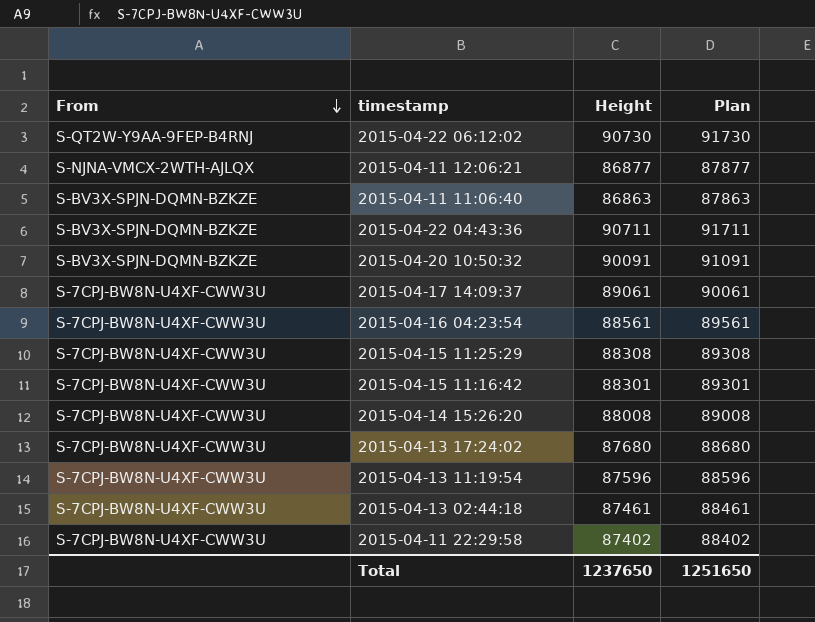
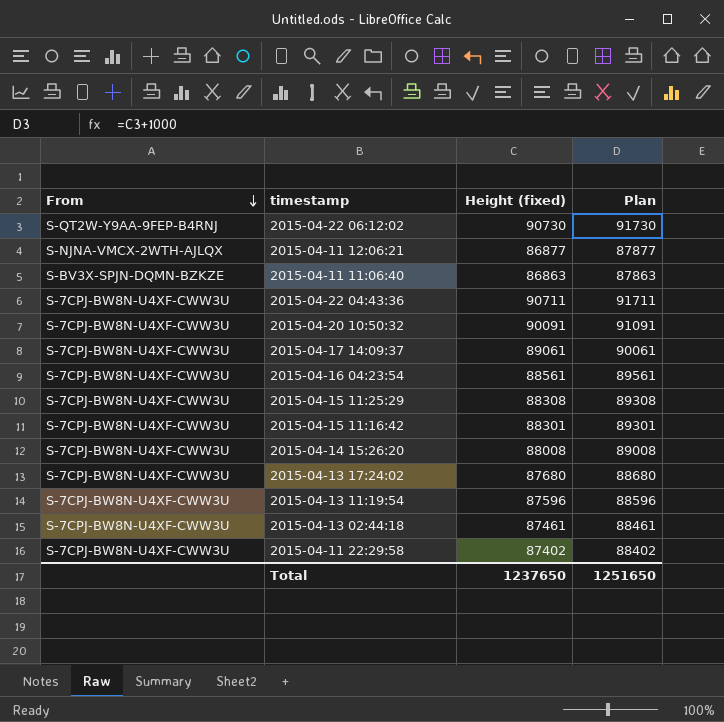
column name: Height -> Height (fixed)
2015-04-22 04:43:36 | From: S-BV3X-SPJN-DQMN-BZKZE -> S-7CPJ-BW8N-U4XF-CWW3U
2015-04-20 10:50:32 | From: S-BV3X-SPJN-DQMN-BZKZE -> S-7CPJ-BW8N-U4XF-CWW3U

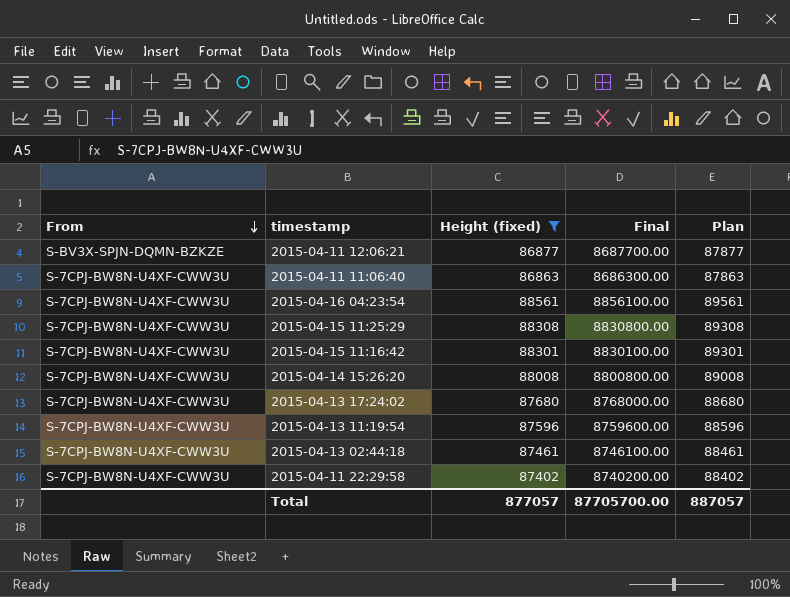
filter: none -> Height (fixed) <= 88561
column Final | formula: none -> [Height (fixed)] * 100
2015-04-11 12:06:21 | From: S-NJNA-VMCX-2WTH-AJLQX -> S-BV3X-SPJN-DQMN-BZKZE
2015-04-11 11:06:40 | From: S-BV3X-SPJN-DQMN-BZKZE -> S-7CPJ-BW8N-U4XF-CWW3U
Total | Height (fixed): 1237650 -> 877057
Total | Plan: 1251650 -> 887057

